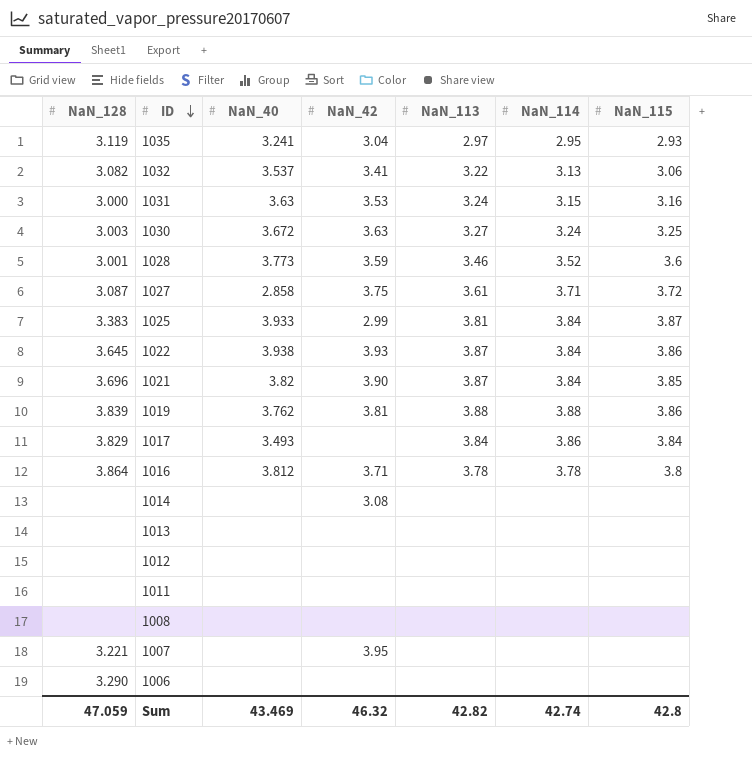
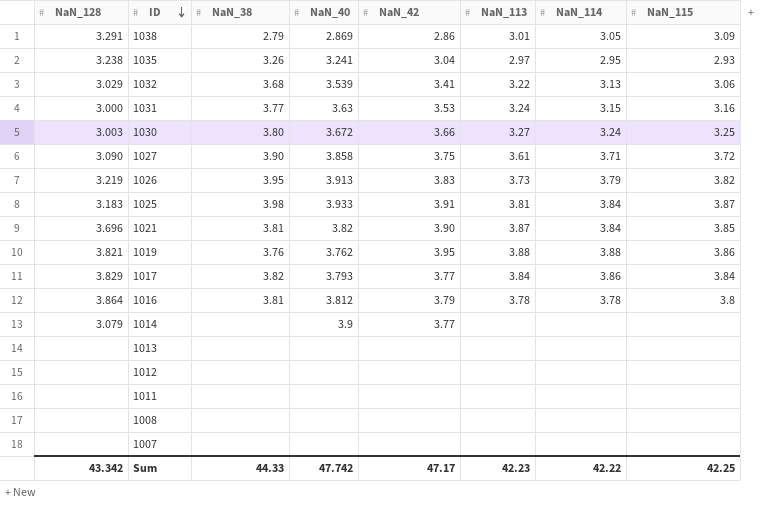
column NaN_38 | position: none -> 3
row 1028: 3.001 | 3.773 | 3.59 | 3.46 | 3.52 | 3.6 -> none
row 1022: 3.645 | 3.938 | 3.93 | 3.87 | 3.84 | 3.86 -> none
row 1006: 3.290 | none | none | none | none | none -> none
row 1038: none -> 3.291 | 2.79 | 2.869 | 2.86 | 3.01 | 3.05 | 3.09
1035 | NaN_128: 3.119 -> 3.238
1032 | NaN_128: 3.082 -> 3.029
1032 | NaN_40: 3.537 -> 3.539
1030 | NaN_42: 3.63 -> 3.66
1027 | NaN_128: 3.087 -> 3.090
1027 | NaN_40: 2.858 -> 3.858
row 1026: none -> 3.219 | 3.95 | 3.913 | 3.83 | 3.73 | 3.79 | 3.82
1025 | NaN_128: 3.383 -> 3.183
1025 | NaN_42: 2.99 -> 3.91
1019 | NaN_128: 3.839 -> 3.821
1019 | NaN_42: 3.81 -> 3.95
1017 | NaN_40: 3.493 -> 3.793
1017 | NaN_42: none -> 3.77
1016 | NaN_42: 3.71 -> 3.79
1014 | NaN_128: none -> 3.079
1014 | NaN_40: none -> 3.9
1014 | NaN_42: 3.08 -> 3.77
1007 | NaN_128: 3.221 -> none
1007 | NaN_42: 3.95 -> none
Sum | NaN_128: 47.059 -> 43.342
Sum | NaN_40: 43.469 -> 47.742
Sum | NaN_42: 46.32 -> 47.17
Sum | NaN_113: 42.82 -> 42.23
Sum | NaN_114: 42.74 -> 42.22
Sum | NaN_115: 42.8 -> 42.25

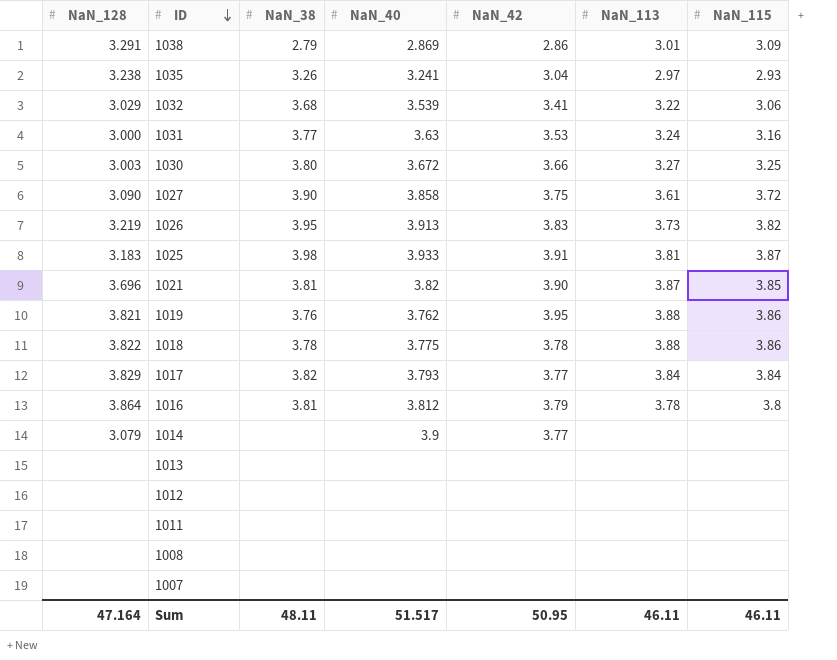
column NaN_114 | position: 7 -> none
row 1018: none -> 3.822 | 3.78 | 3.775 | 3.78 | 3.88 | 3.86
Sum | NaN_128: 43.342 -> 47.164
Sum | NaN_38: 44.33 -> 48.11
Sum | NaN_40: 47.742 -> 51.517
Sum | NaN_42: 47.17 -> 50.95
Sum | NaN_113: 42.23 -> 46.11
Sum | NaN_115: 42.25 -> 46.11

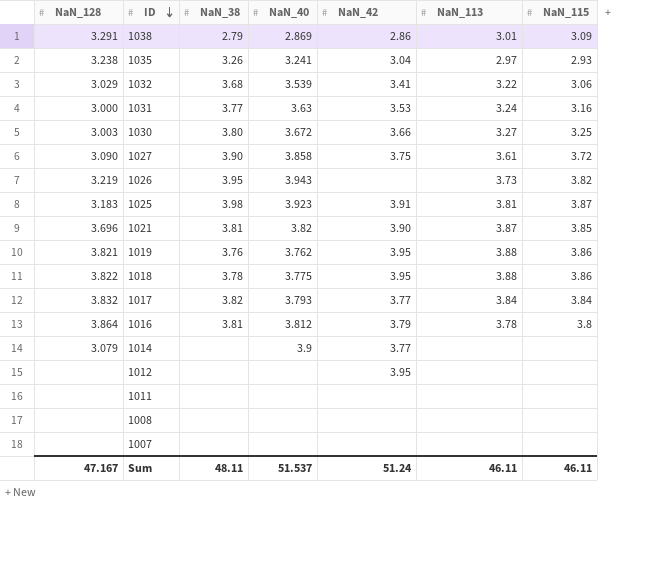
row 1013: none | none | none | none | none | none -> none
1026 | NaN_40: 3.913 -> 3.943
1026 | NaN_42: 3.83 -> none
1025 | NaN_40: 3.933 -> 3.923
1018 | NaN_42: 3.78 -> 3.95
1017 | NaN_128: 3.829 -> 3.832
1012 | NaN_42: none -> 3.95
Sum | NaN_128: 47.164 -> 47.167
Sum | NaN_40: 51.517 -> 51.537
Sum | NaN_42: 50.95 -> 51.24

